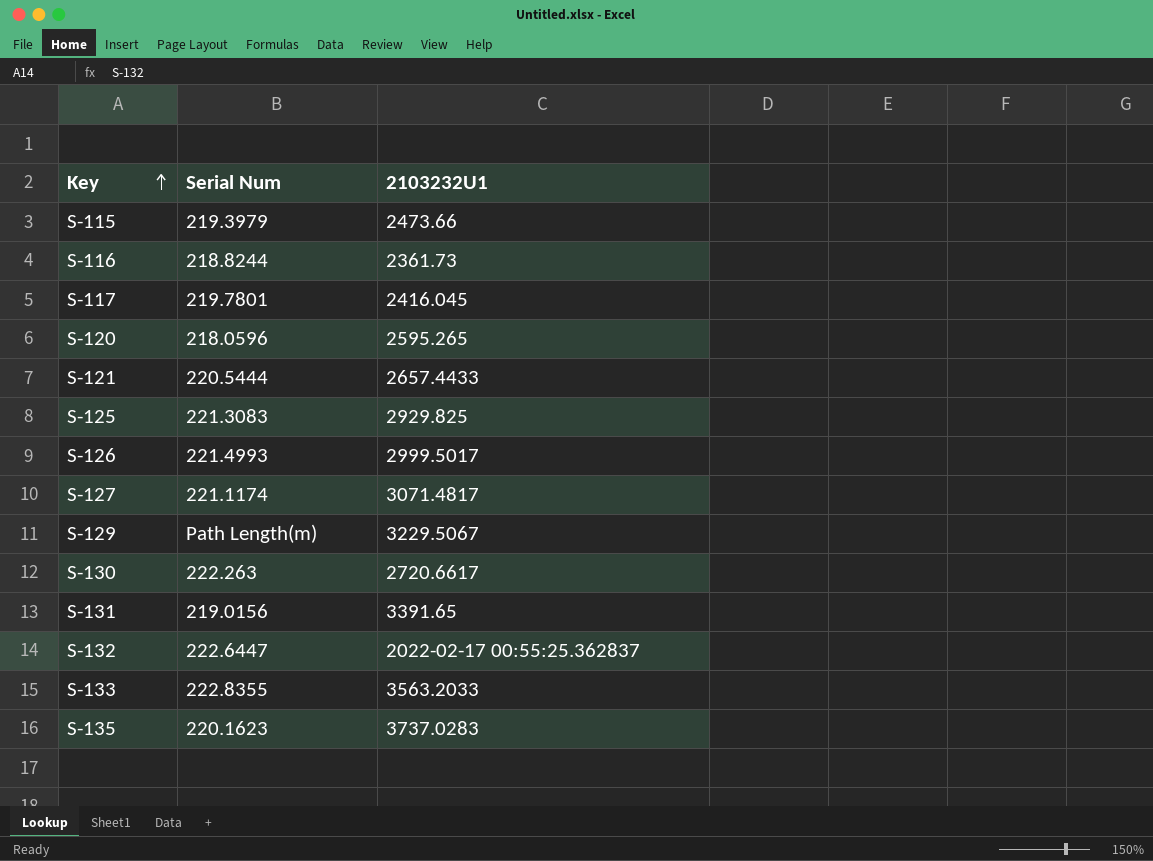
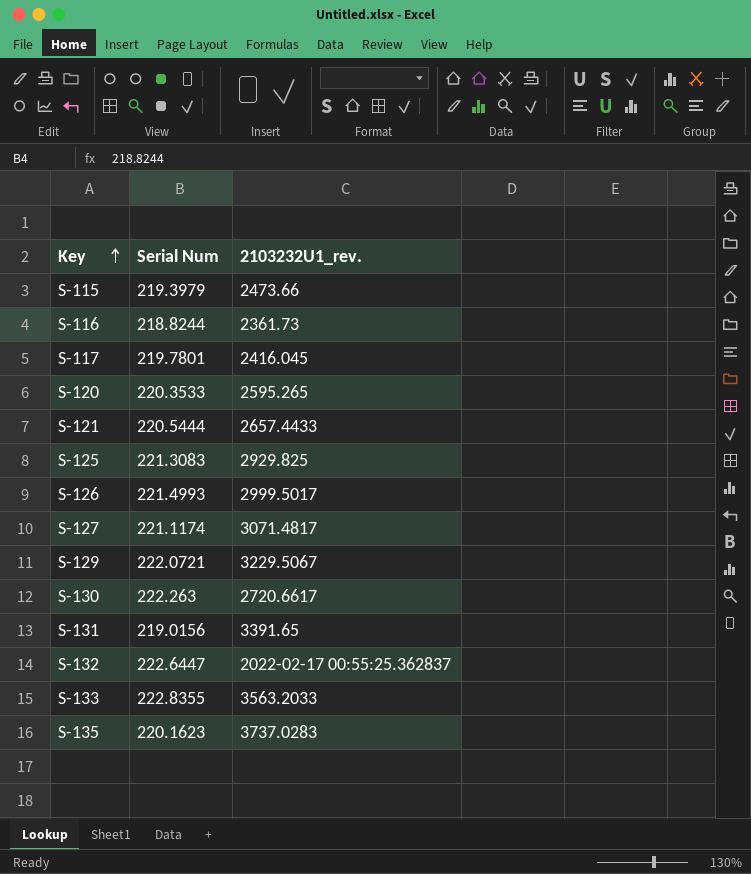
column name: 2103232U1 -> 2103232U1_rev.
S-120 | Serial Num: 218.0596 -> 220.3533
S-129 | Serial Num: Path Length(m) -> 222.0721

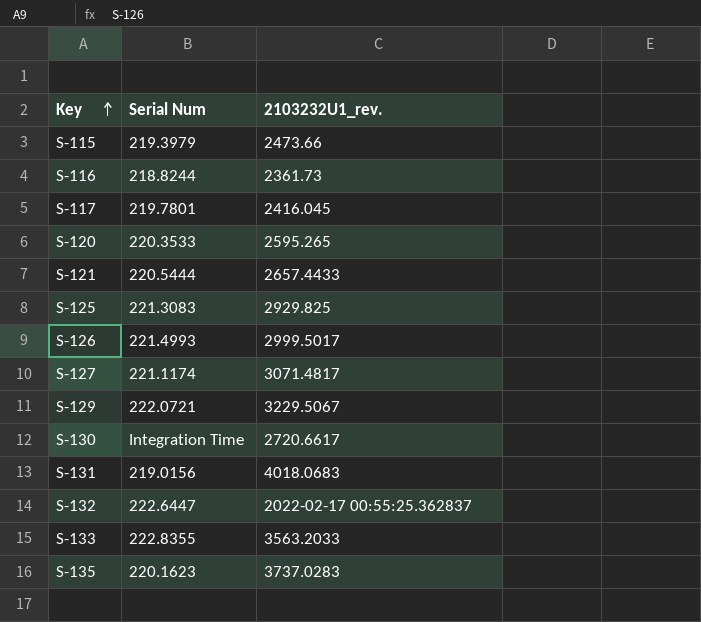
S-130 | Serial Num: 222.263 -> Integration Time
S-131 | 2103232U1_rev.: 3391.65 -> 4018.0683

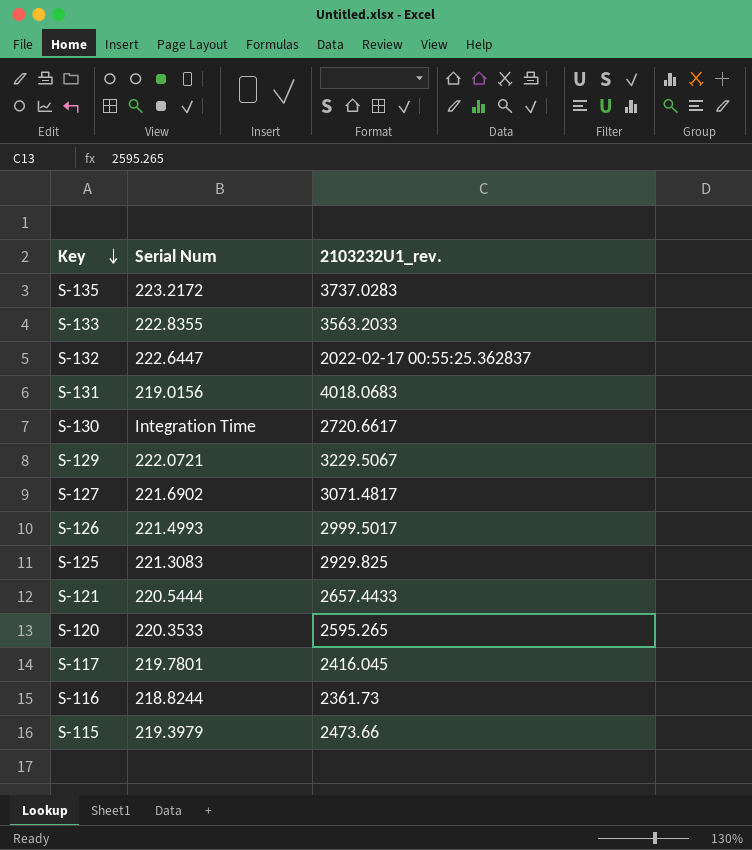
row order: Key ascending -> Key descending
S-135 | Serial Num: 220.1623 -> 223.2172
S-127 | Serial Num: 221.1174 -> 221.6902

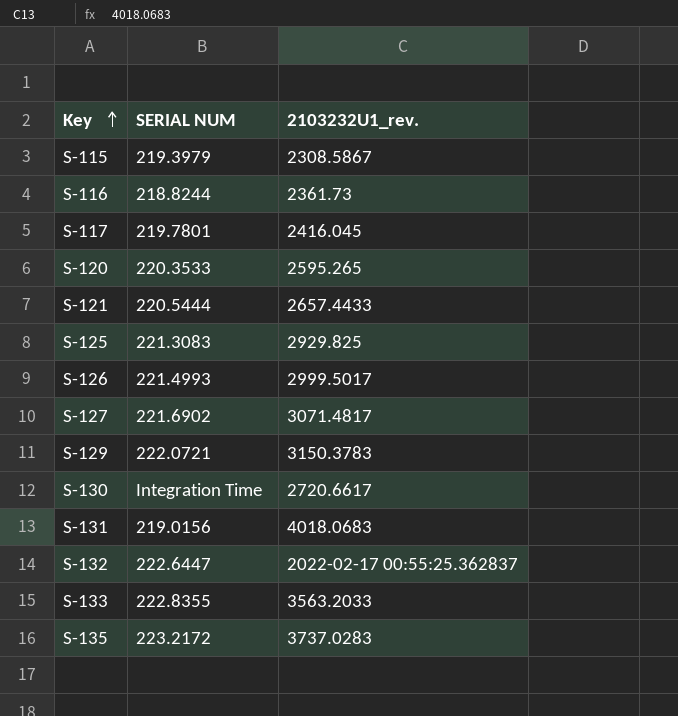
row order: Key descending -> Key ascending
column name: Serial Num -> SERIAL NUM
S-115 | 2103232U1_rev.: 2473.66 -> 2308.5867
S-129 | 2103232U1_rev.: 3229.5067 -> 3150.3783

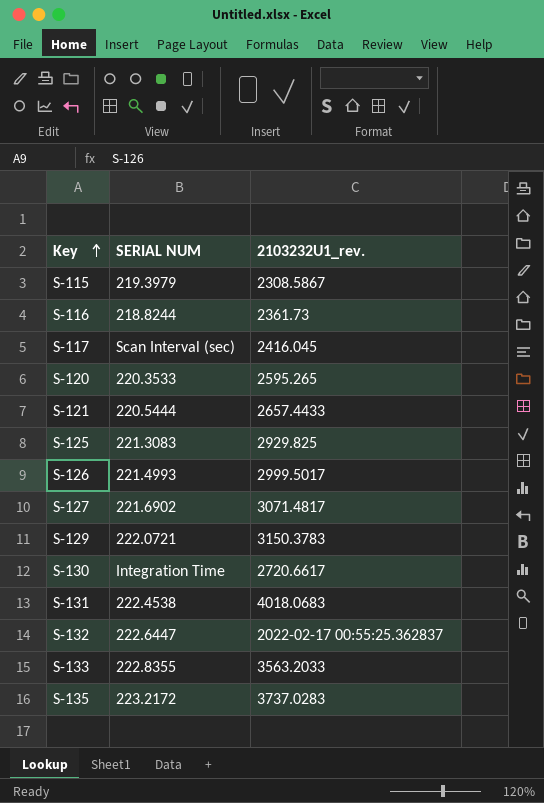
S-117 | SERIAL NUM: 219.7801 -> Scan Interval (sec)
S-131 | SERIAL NUM: 219.0156 -> 222.4538

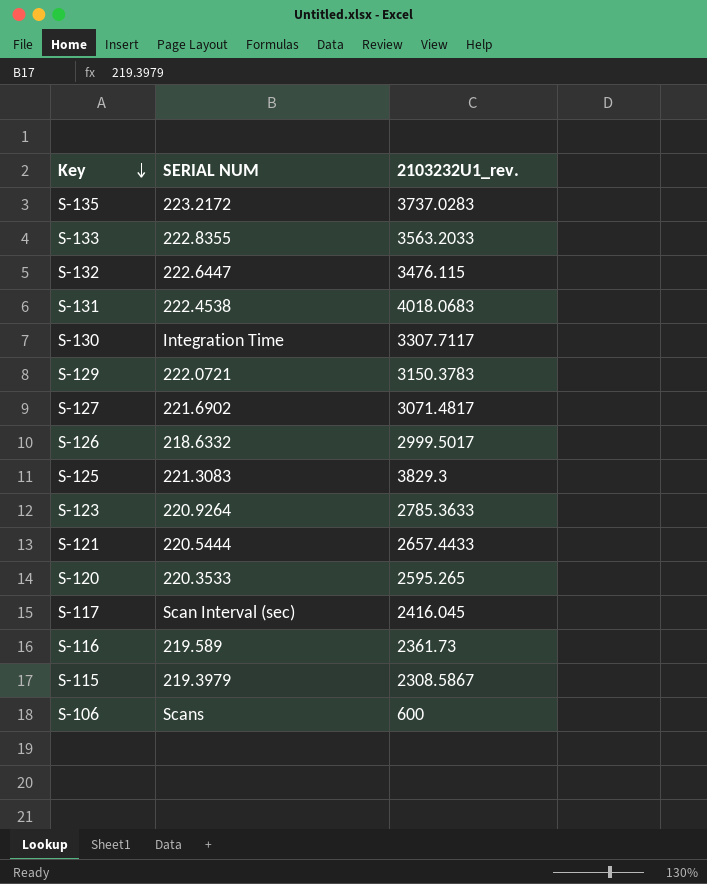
row order: Key ascending -> Key descending
S-132 | 2103232U1_rev.: 2022-02-17 00:55:25.362837 -> 3476.115
S-130 | 2103232U1_rev.: 2720.6617 -> 3307.7117
S-126 | SERIAL NUM: 221.4993 -> 218.6332
S-125 | 2103232U1_rev.: 2929.825 -> 3829.3
row S-123: none -> 220.9264 | 2785.3633
S-116 | SERIAL NUM: 218.8244 -> 219.589
row S-106: none -> Scans | 600

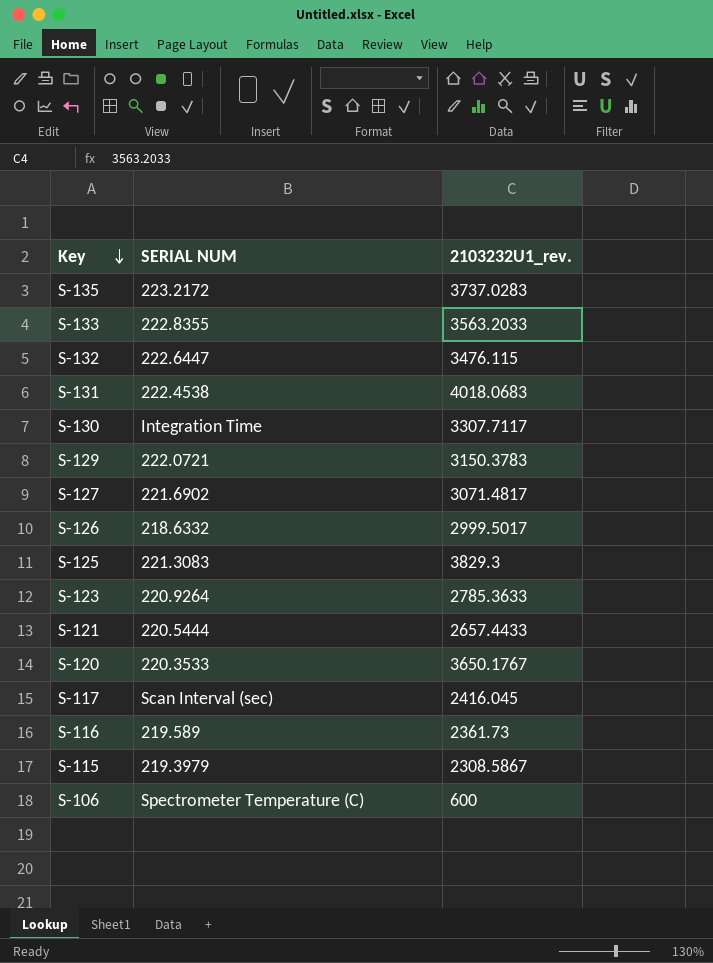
S-120 | 2103232U1_rev.: 2595.265 -> 3650.1767
S-106 | SERIAL NUM: Scans -> Spectrometer Temperature (C)

